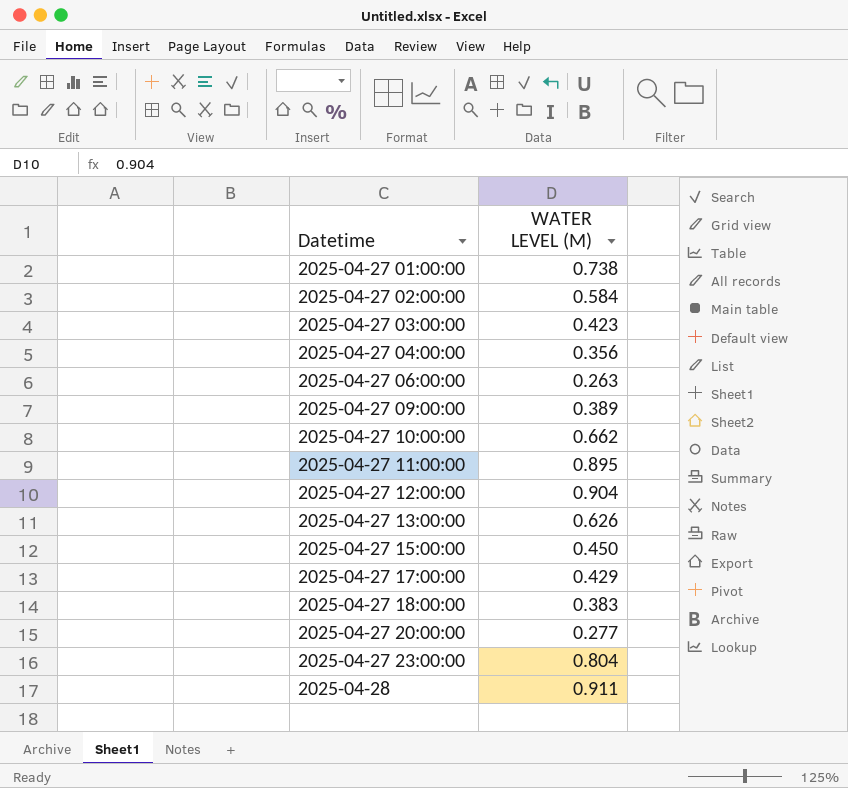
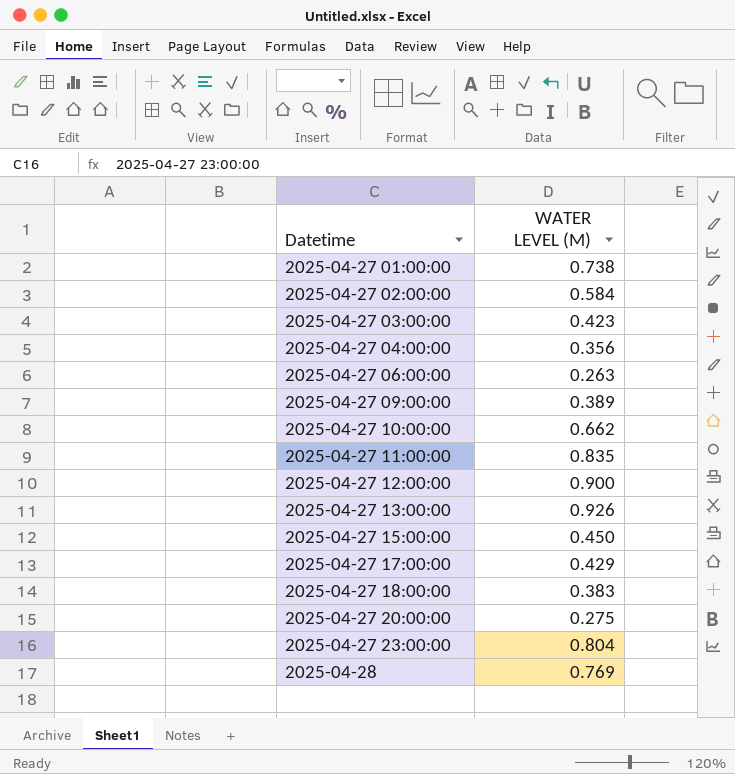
2025-04-27 11:00:00 | WATER LEVEL (M): 0.895 -> 0.835
2025-04-27 12:00:00 | WATER LEVEL (M): 0.904 -> 0.900
2025-04-27 13:00:00 | WATER LEVEL (M): 0.626 -> 0.926
2025-04-27 20:00:00 | WATER LEVEL (M): 0.277 -> 0.275
2025-04-28 | WATER LEVEL (M): 0.911 -> 0.769

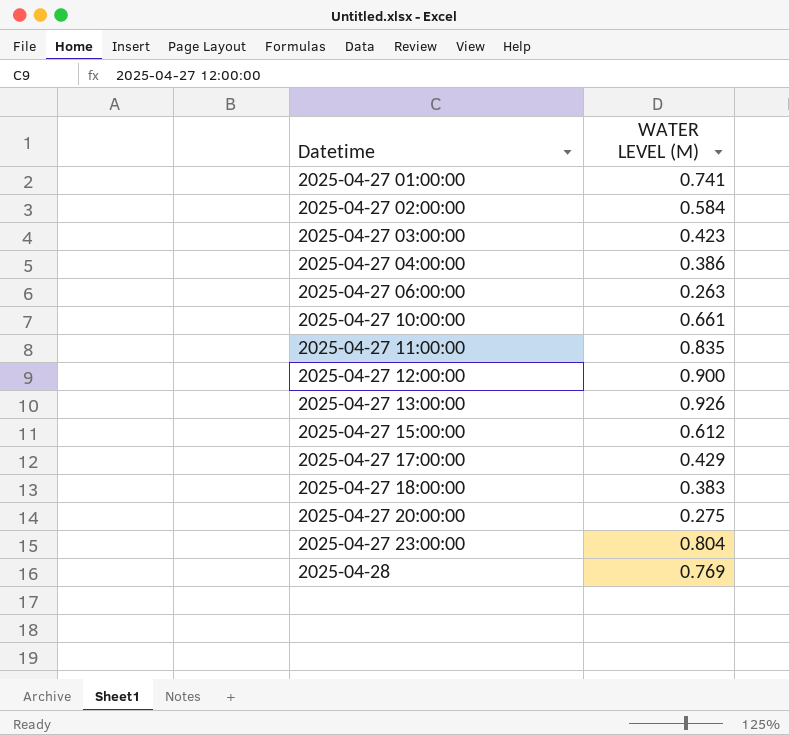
row 2025-04-27 09:00:00: 0.389 -> none
2025-04-27 01:00:00 | WATER LEVEL (M): 0.738 -> 0.741
2025-04-27 04:00:00 | WATER LEVEL (M): 0.356 -> 0.386
2025-04-27 10:00:00 | WATER LEVEL (M): 0.662 -> 0.661
2025-04-27 15:00:00 | WATER LEVEL (M): 0.450 -> 0.612

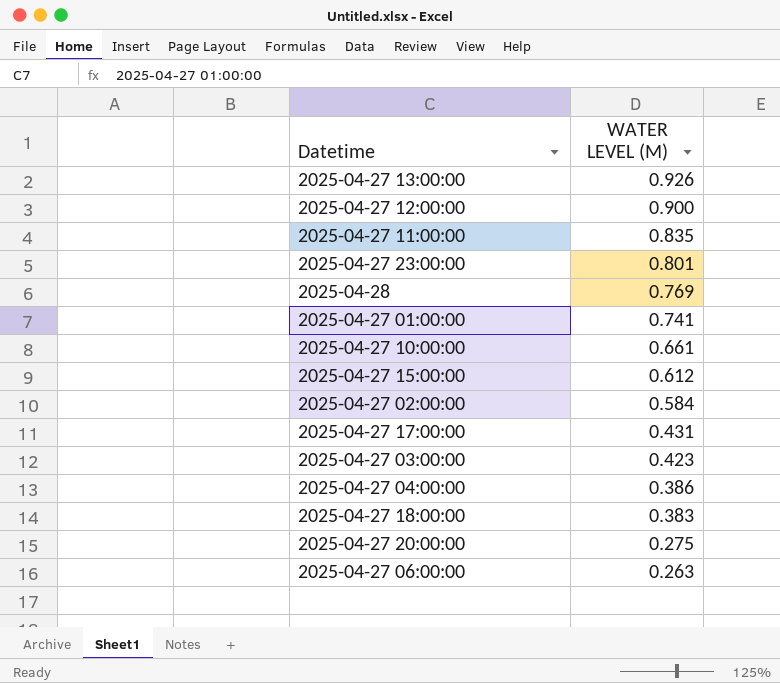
row order: Datetime ascending -> WATER LEVEL (M) descending
2025-04-27 23:00:00 | WATER LEVEL (M): 0.804 -> 0.801
2025-04-27 17:00:00 | WATER LEVEL (M): 0.429 -> 0.431

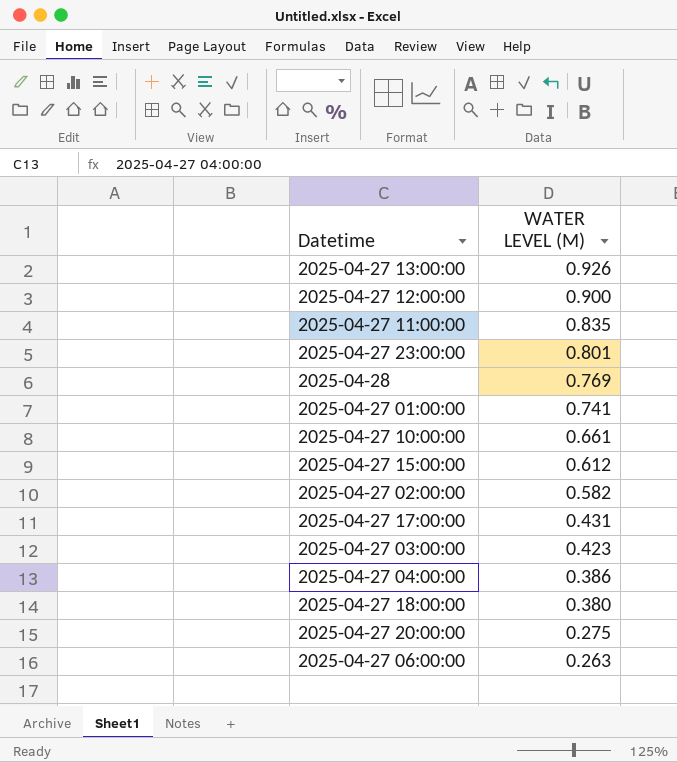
2025-04-27 02:00:00 | WATER LEVEL (M): 0.584 -> 0.582
2025-04-27 18:00:00 | WATER LEVEL (M): 0.383 -> 0.380

